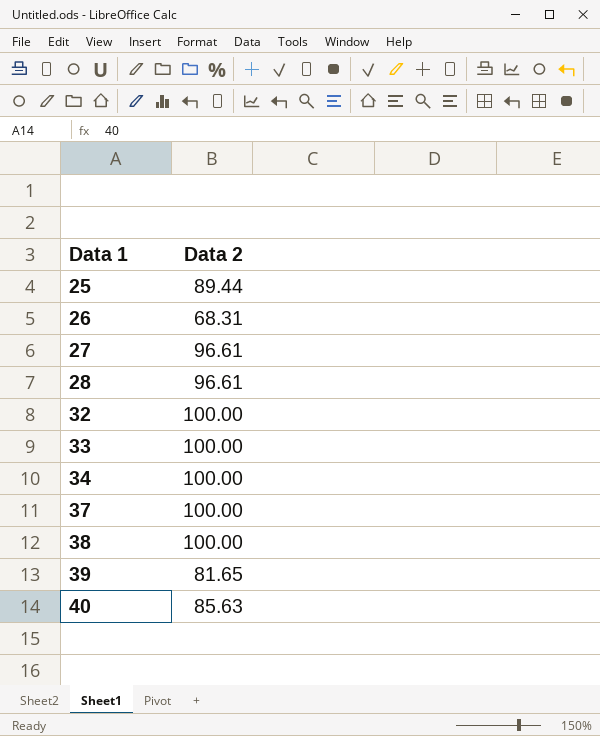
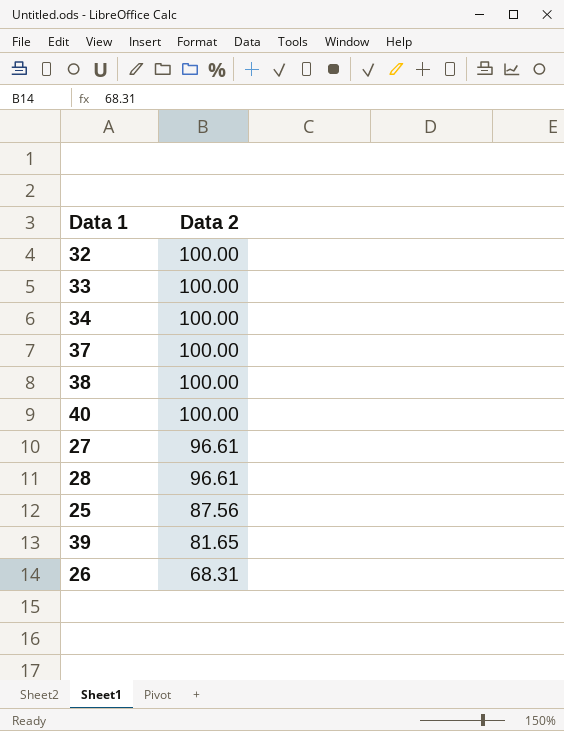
row order: Data 1 ascending -> Data 2 descending
40 | Data 2: 85.63 -> 100.00
25 | Data 2: 89.44 -> 87.56

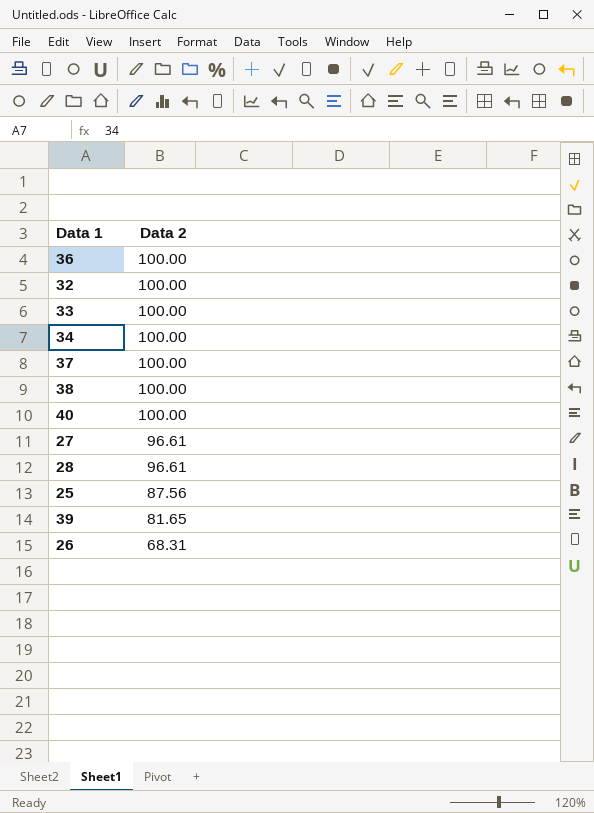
row 36: none -> 100.00

